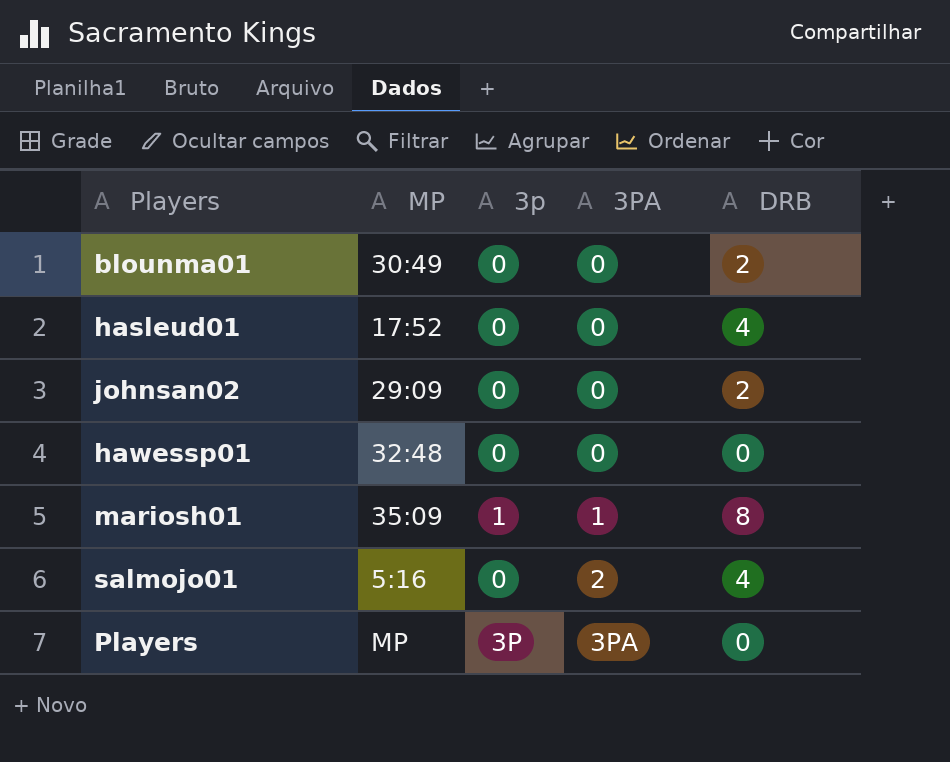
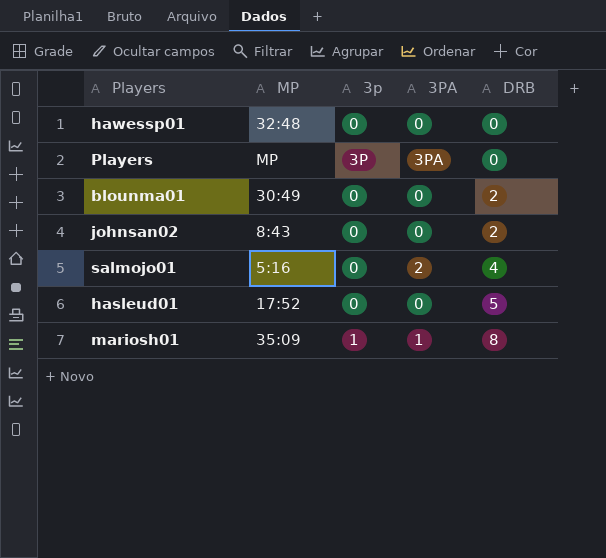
row order: 3PA ascending -> DRB ascending
johnsan02 | MP: 29:09 -> 8:43
hasleud01 | DRB: 4 -> 5

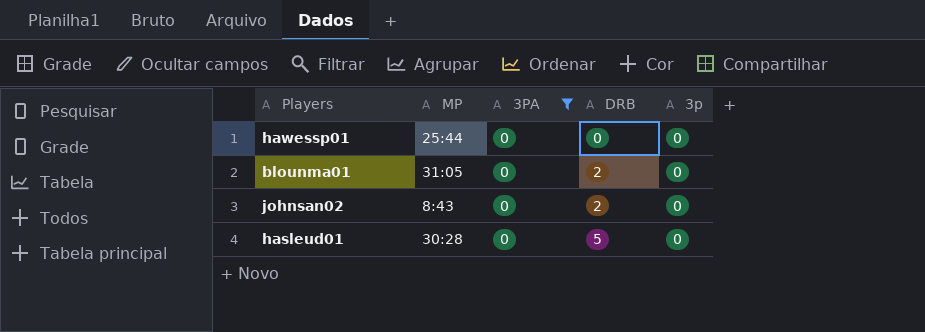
filter: none -> 3PA = 0
column 3p | position: 3 -> 5
hawessp01 | MP: 32:48 -> 25:44
blounma01 | MP: 30:49 -> 31:05
hasleud01 | MP: 17:52 -> 30:28

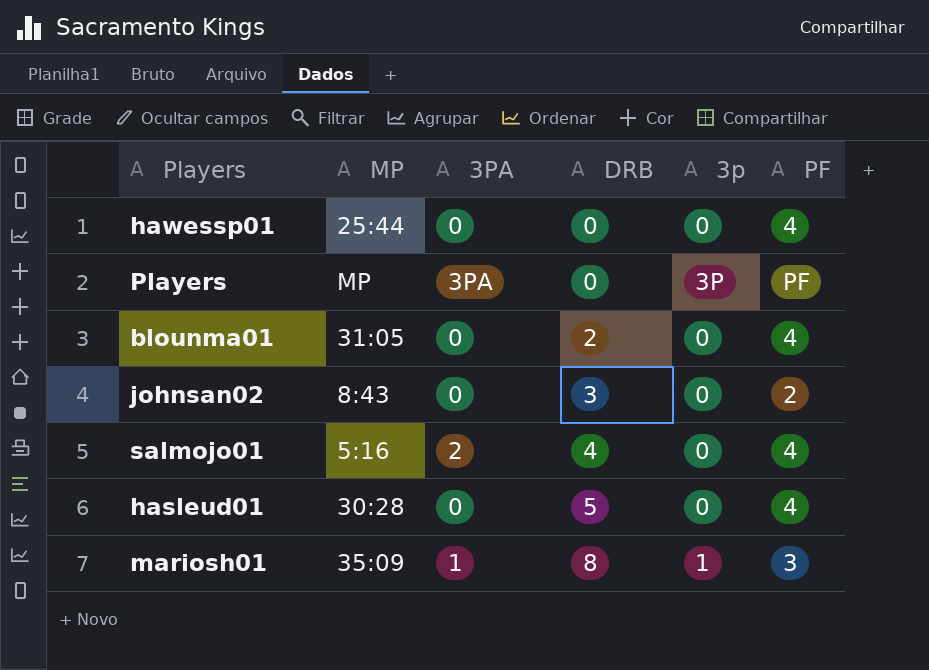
filter: 3PA = 0 -> none
column PF | position: none -> 6
johnsan02 | DRB: 2 -> 3

